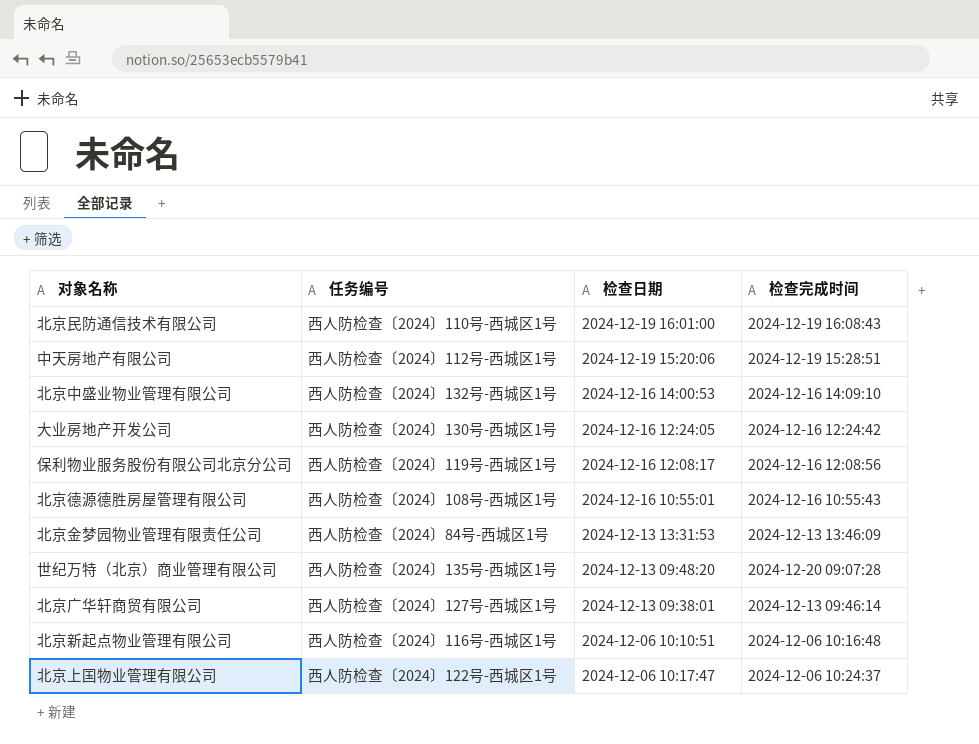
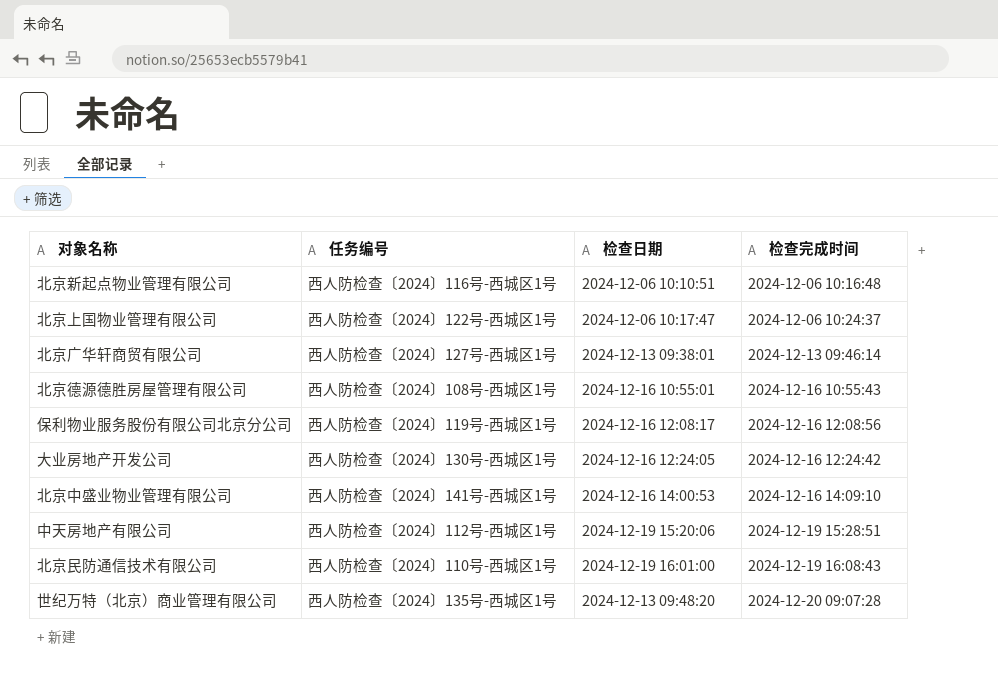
row order: none -> 检查完成时间 ascending
row 北京金梦园物业管理有限责任公司: 西人防检查〔2024〕84号-西城区1号 | 2024-12-13 13:31:53 | 2024-12-13 13:46:09 -> none
北京中盛业物业管理有限公司 | 任务编号: 西人防检查〔2024〕132号-西城区1号 -> 西人防检查〔2024〕141号-西城区1号

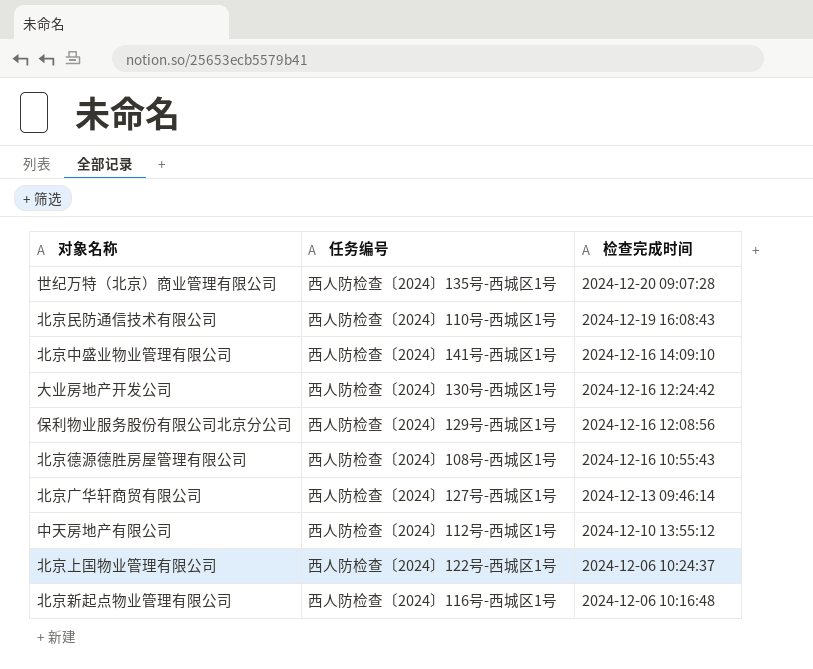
row order: 检查完成时间 ascending -> 检查完成时间 descending
column 检查日期 | position: 3 -> none
保利物业服务股份有限公司北京分公司 | 任务编号: 西人防检查〔2024〕119号-西城区1号 -> 西人防检查〔2024〕129号-西城区1号
中天房地产有限公司 | 检查完成时间: 2024-12-19 15:28:51 -> 2024-12-10 13:55:12

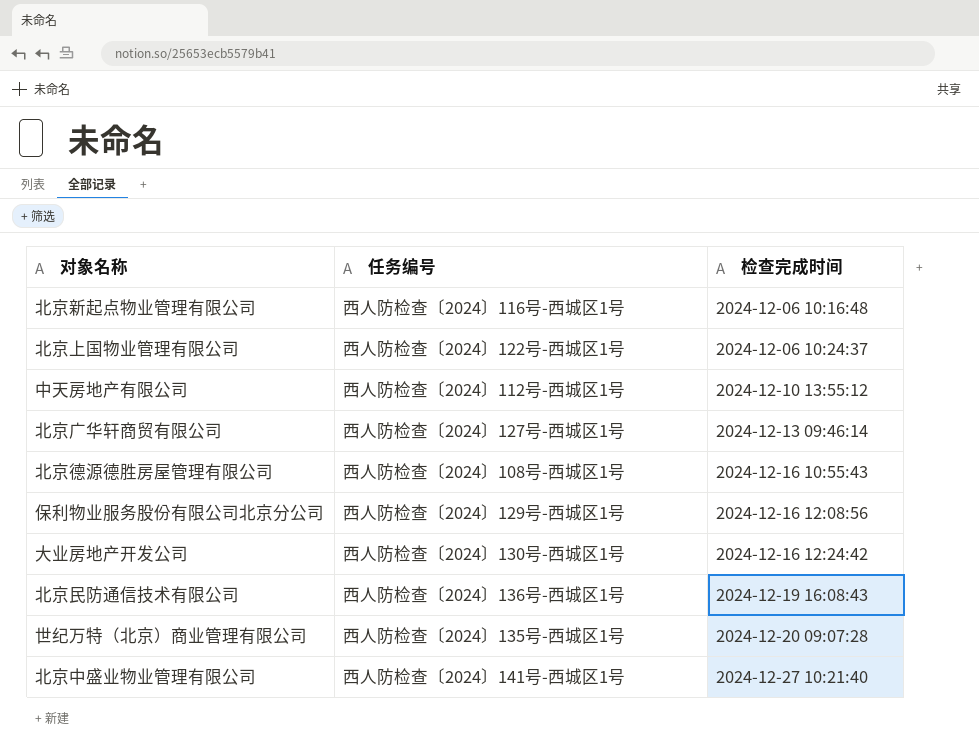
row order: 检查完成时间 descending -> 检查完成时间 ascending
北京民防通信技术有限公司 | 任务编号: 西人防检查〔2024〕110号-西城区1号 -> 西人防检查〔2024〕136号-西城区1号
北京中盛业物业管理有限公司 | 检查完成时间: 2024-12-16 14:09:10 -> 2024-12-27 10:21:40

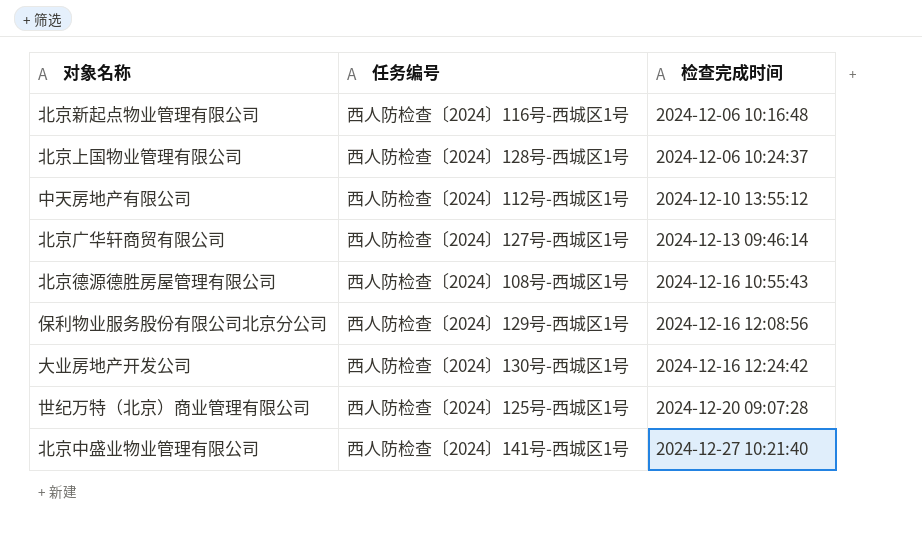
row 北京民防通信技术有限公司: 西人防检查〔2024〕136号-西城区1号 | 2024-12-19 16:08:43 -> none
北京上国物业管理有限公司 | 任务编号: 西人防检查〔2024〕122号-西城区1号 -> 西人防检查〔2024〕128号-西城区1号
世纪万特（北京）商业管理有限公司 | 任务编号: 西人防检查〔2024〕135号-西城区1号 -> 西人防检查〔2024〕125号-西城区1号

